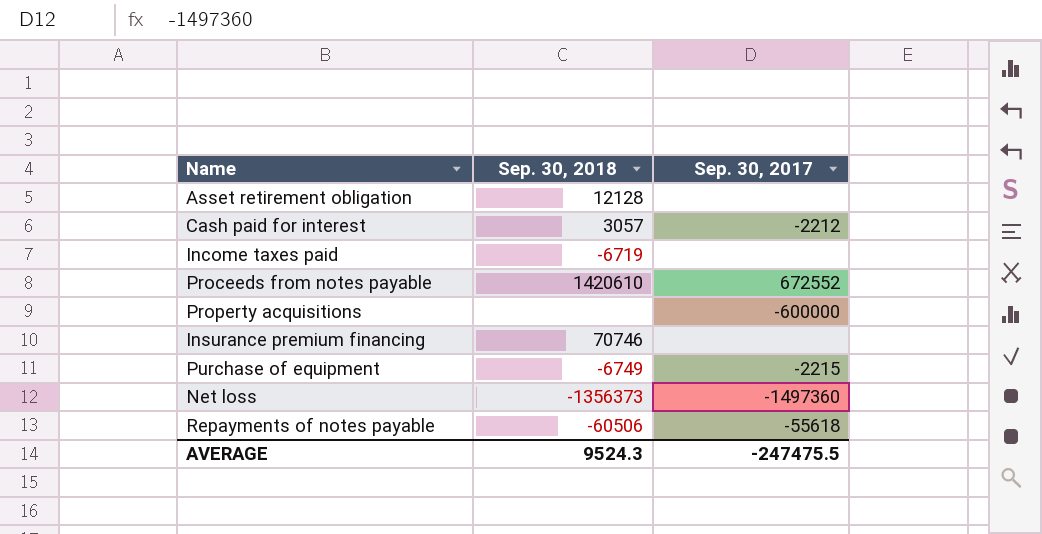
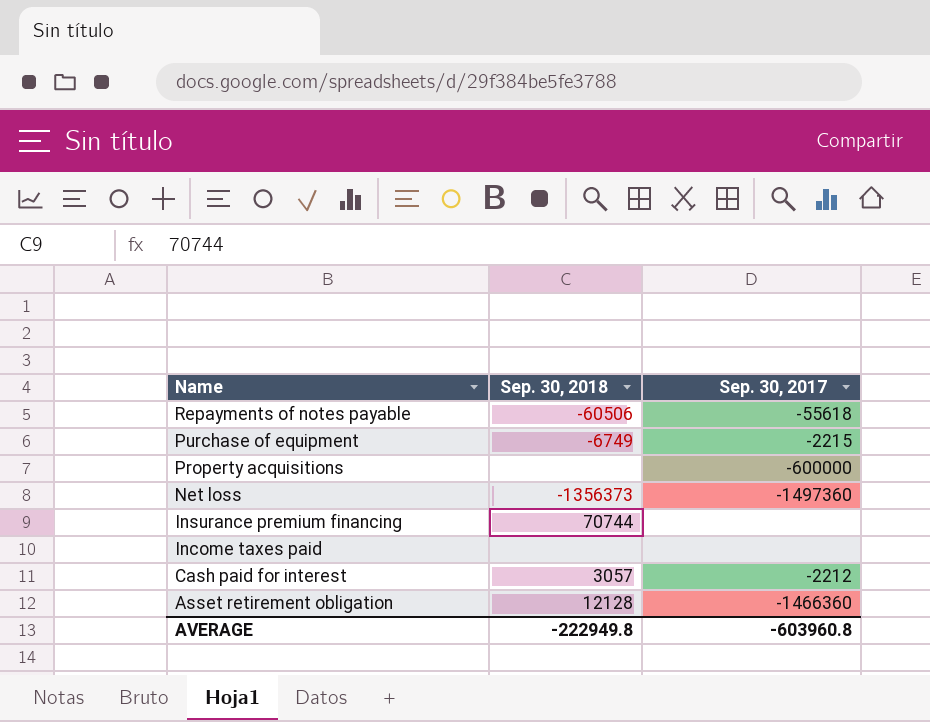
row order: none -> Name descending
row Proceeds from notes payable: 1420610 | 672552 -> none
Insurance premium financing | Sep. 30, 2018: 70746 -> 70744
Income taxes paid | Sep. 30, 2018: -6719 -> none
Asset retirement obligation | Sep. 30, 2017: none -> -1466360
AVERAGE | Sep. 30, 2018: 9524.3 -> -222949.8
AVERAGE | Sep. 30, 2017: -247475.5 -> -603960.8

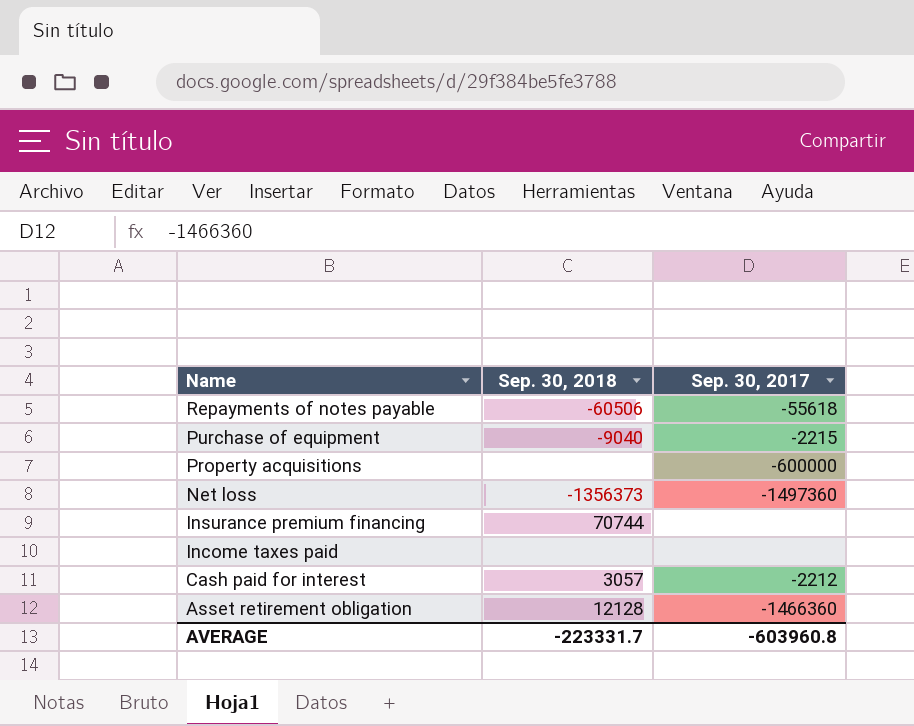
Purchase of equipment | Sep. 30, 2018: -6749 -> -9040
AVERAGE | Sep. 30, 2018: -222949.8 -> -223331.7

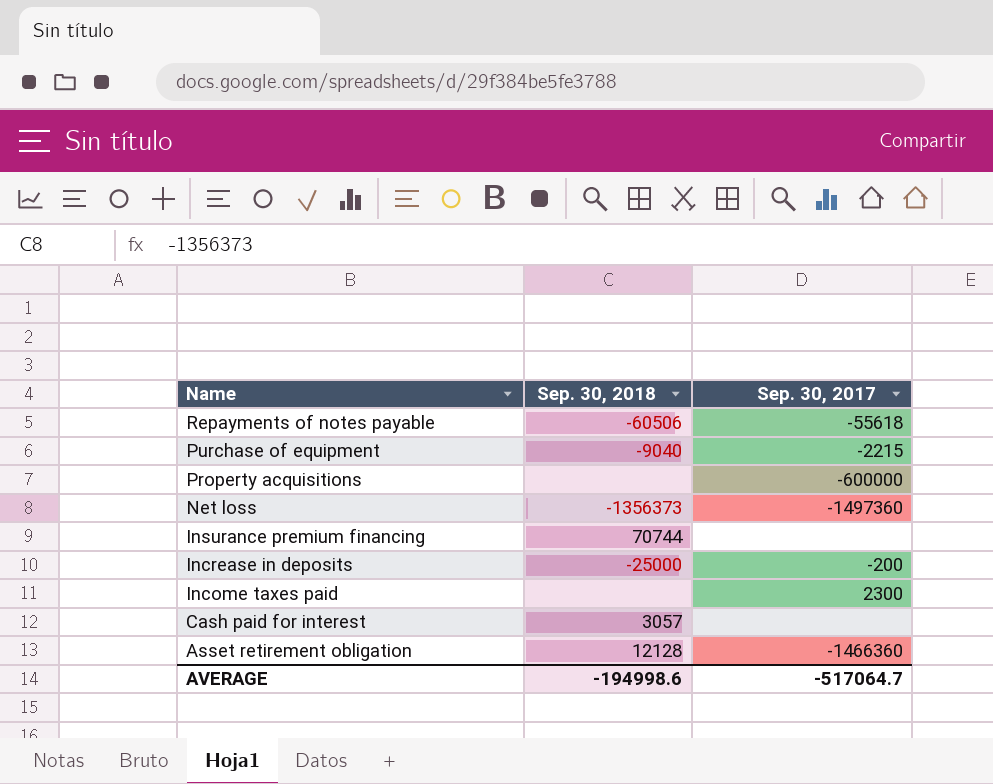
row Increase in deposits: none -> -25000 | -200
Income taxes paid | Sep. 30, 2017: none -> 2300
Cash paid for interest | Sep. 30, 2017: -2212 -> none
AVERAGE | Sep. 30, 2018: -223331.7 -> -194998.6
AVERAGE | Sep. 30, 2017: -603960.8 -> -517064.7

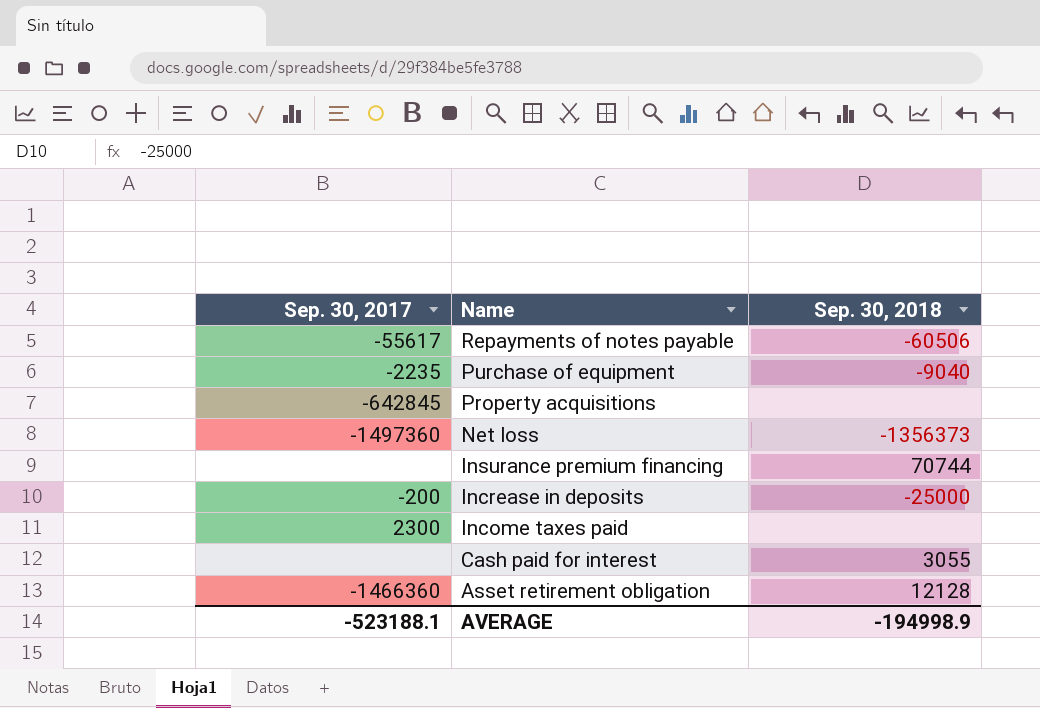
column Sep. 30, 2017 | position: 3 -> 1
Repayments of notes payable | Sep. 30, 2017: -55618 -> -55617
Purchase of equipment | Sep. 30, 2017: -2215 -> -2235
Property acquisitions | Sep. 30, 2017: -600000 -> -642845
Cash paid for interest | Sep. 30, 2018: 3057 -> 3055
AVERAGE | Sep. 30, 2017: -517064.7 -> -523188.1
AVERAGE | Sep. 30, 2018: -194998.6 -> -194998.9

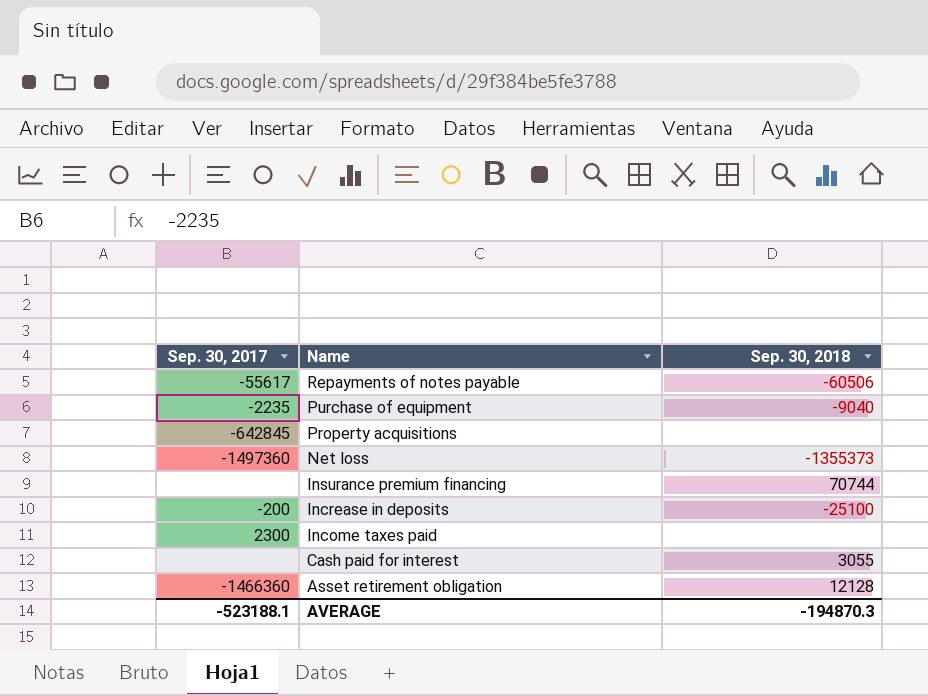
Net loss | Sep. 30, 2018: -1356373 -> -1355373
Increase in deposits | Sep. 30, 2018: -25000 -> -25100
AVERAGE | Sep. 30, 2018: -194998.9 -> -194870.3

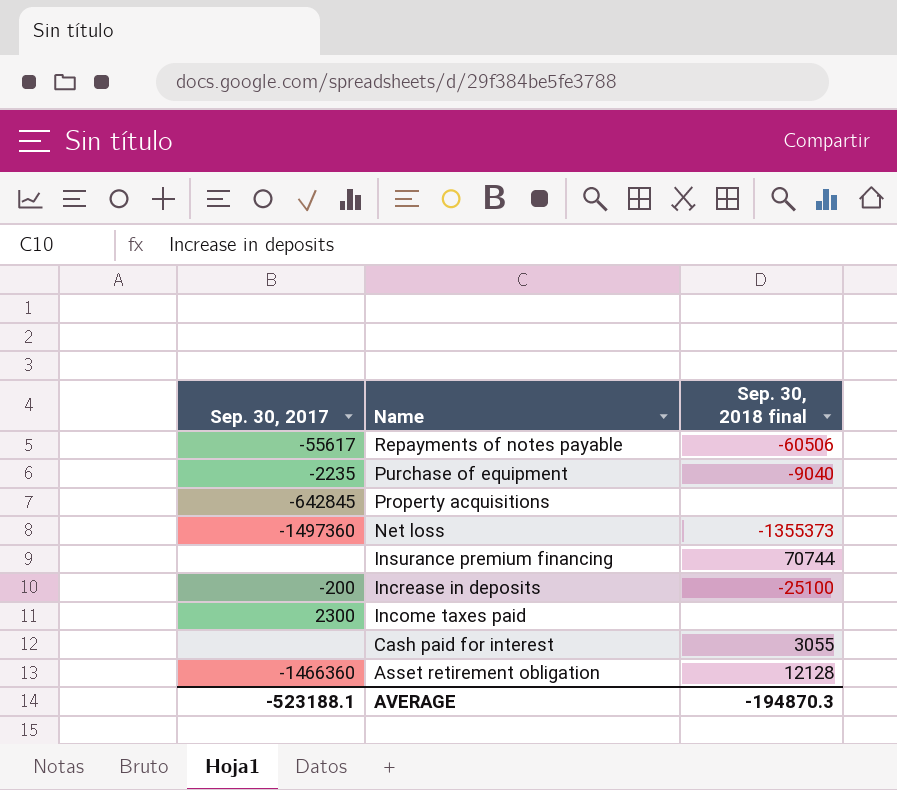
column name: Sep. 30, 2018 -> Sep. 30, 2018 final

